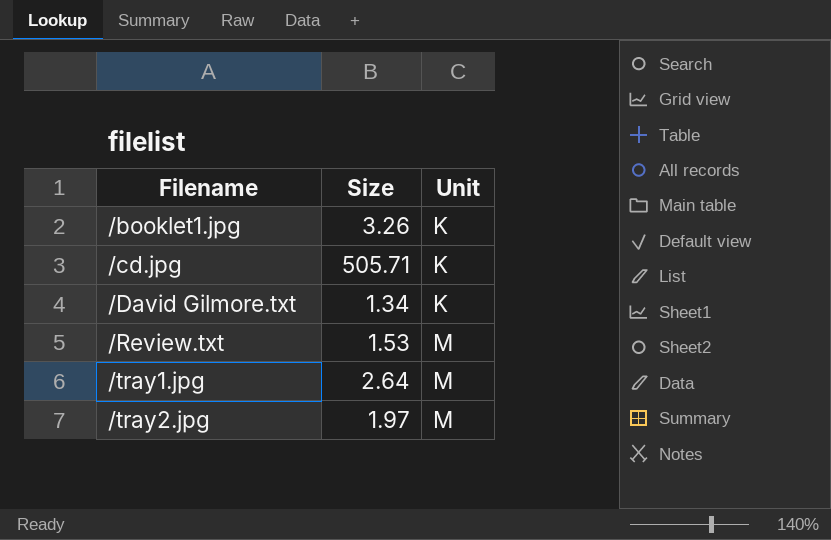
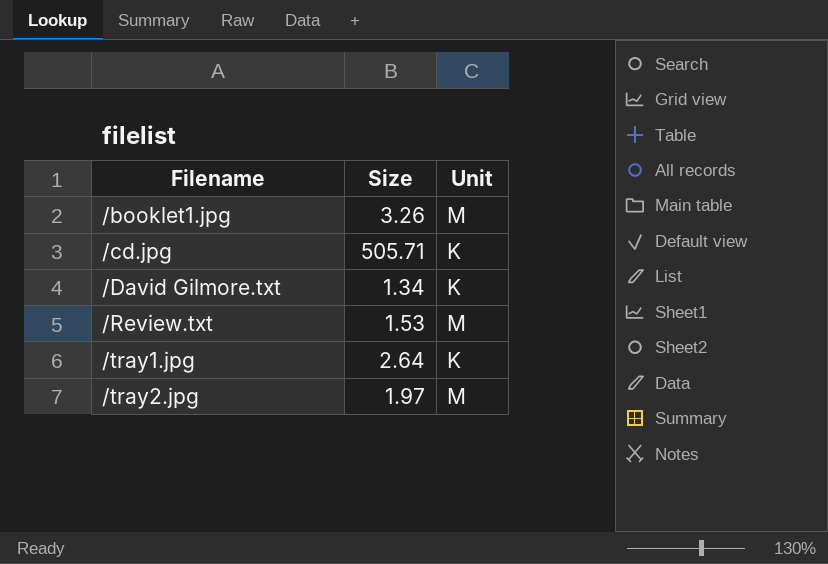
/booklet1.jpg | Unit: K -> M
/tray1.jpg | Unit: M -> K

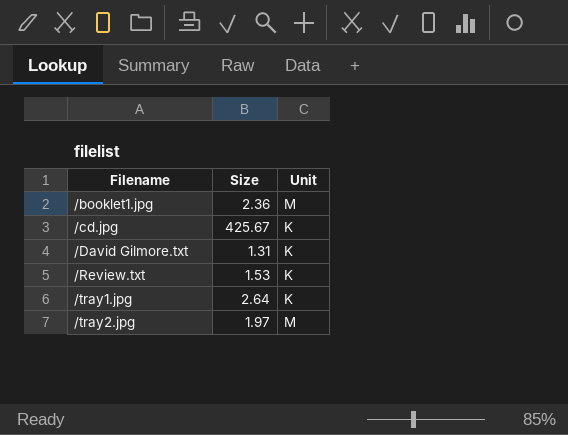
/booklet1.jpg | Size: 3.26 -> 2.36
/cd.jpg | Size: 505.71 -> 425.67
/David Gilmore.txt | Size: 1.34 -> 1.31
/Review.txt | Unit: M -> K

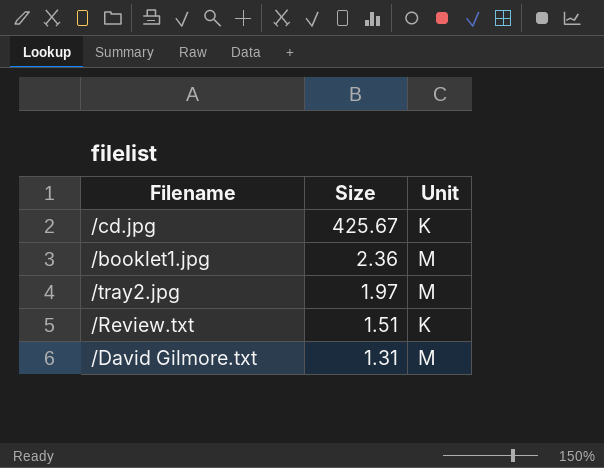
row order: Filename ascending -> Size descending
row /tray1.jpg: 2.64 | K -> none
/Review.txt | Size: 1.53 -> 1.51
/David Gilmore.txt | Unit: K -> M

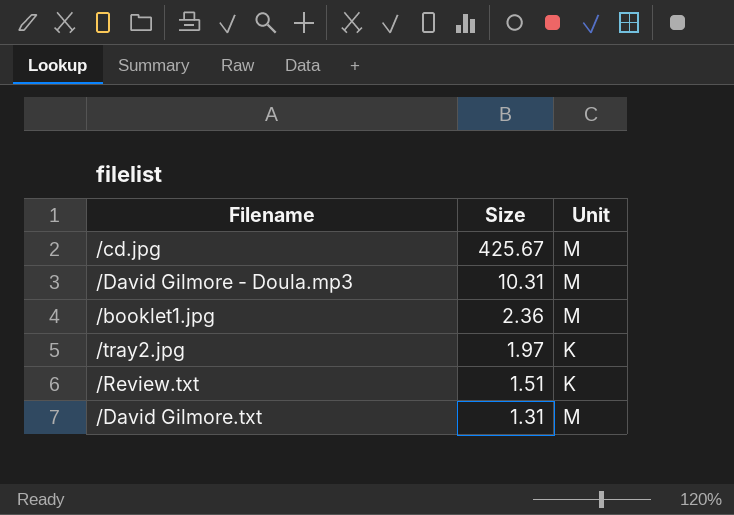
/cd.jpg | Unit: K -> M
row /David Gilmore - Doula.mp3: none -> 10.31 | M
/tray2.jpg | Unit: M -> K

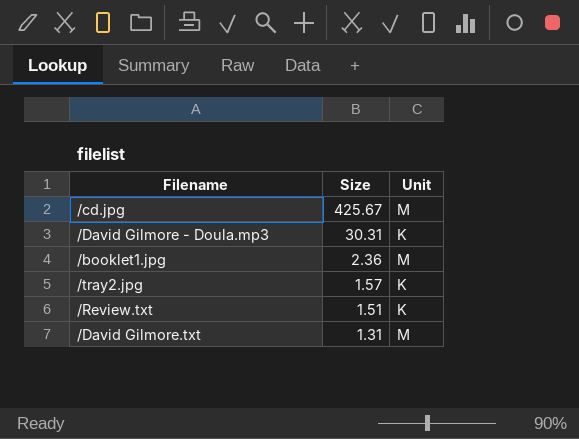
/David Gilmore - Doula.mp3 | Size: 10.31 -> 30.31
/David Gilmore - Doula.mp3 | Unit: M -> K
/tray2.jpg | Size: 1.97 -> 1.57

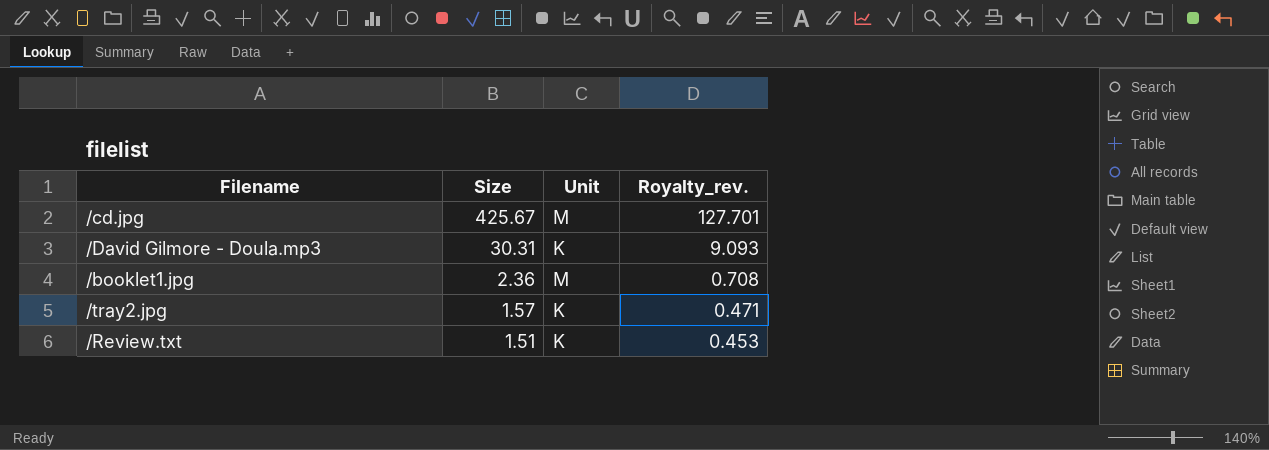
column Royalty_rev. | formula: none -> [Size] * 0.3
row /David Gilmore.txt: 1.31 | M -> none

